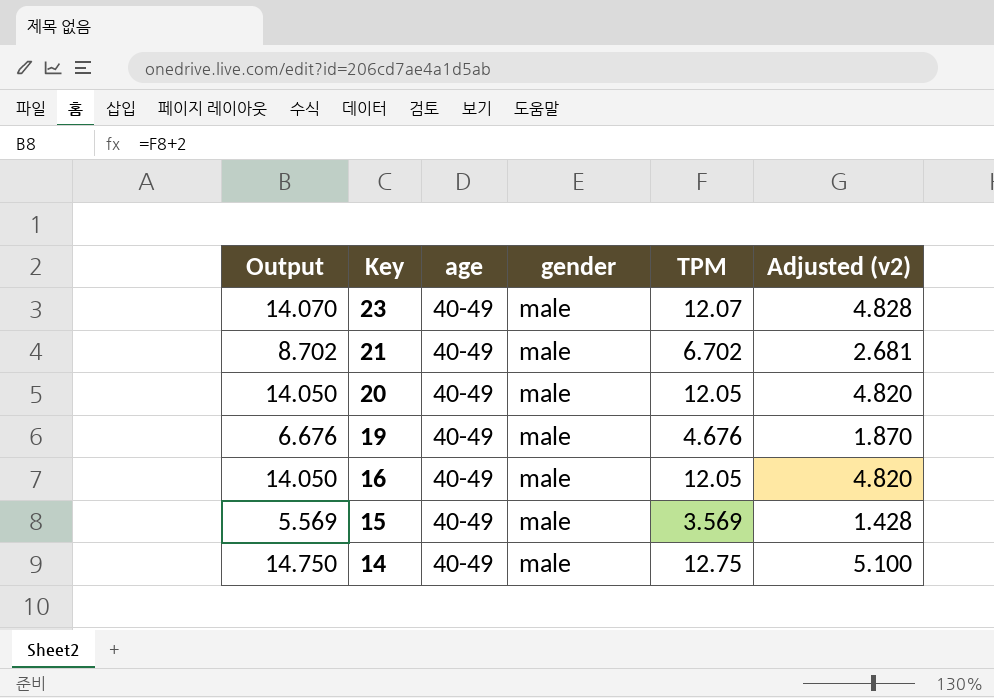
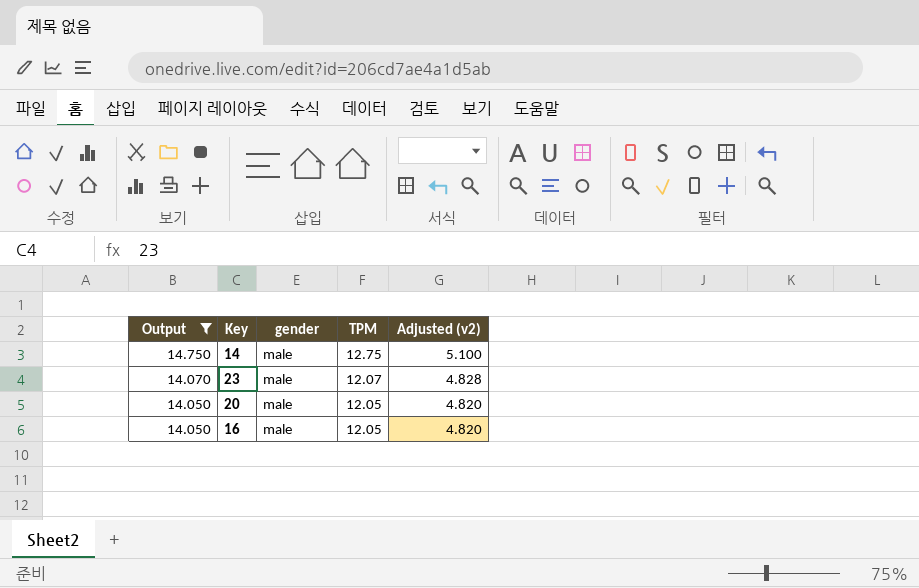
filter: none -> Output >= 14.050
row order: Key descending -> Output descending
column age | position: 3 -> none

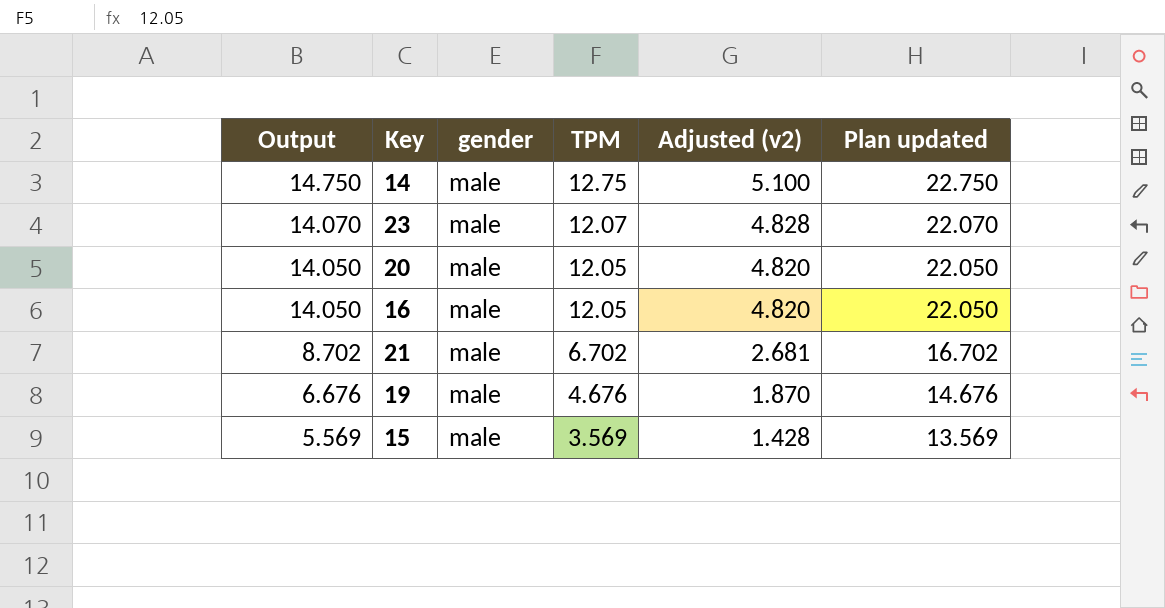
filter: Output >= 14.050 -> none
column Plan updated | formula: none -> [TPM] + 10

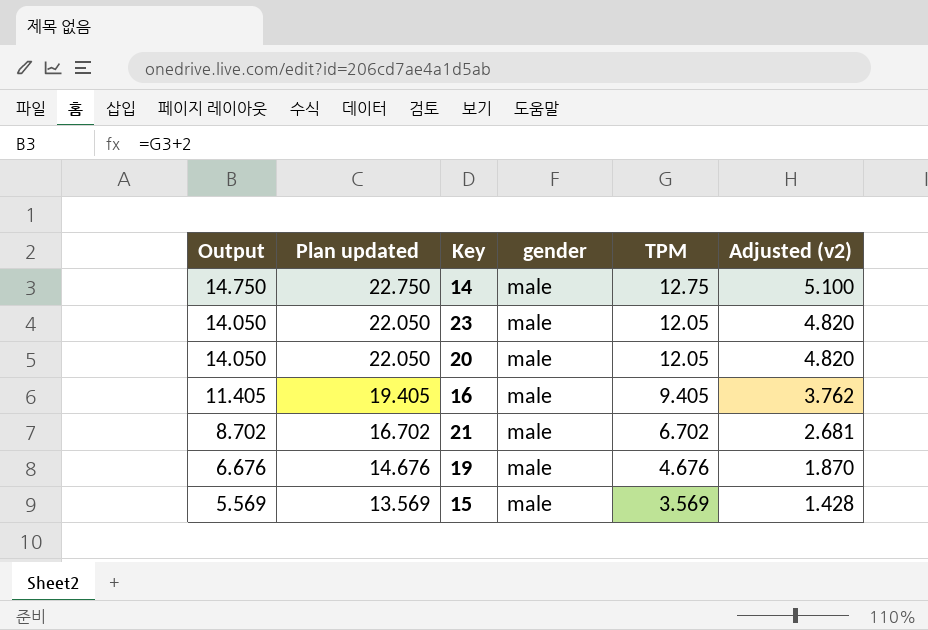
column Plan updated | position: 6 -> 2
23 | Output: 14.070 -> 14.050
23 | Plan updated: 22.070 -> 22.050
23 | TPM: 12.07 -> 12.05
23 | Adjusted (v2): 4.828 -> 4.820
16 | Output: 14.050 -> 11.405
16 | Plan updated: 22.050 -> 19.405
16 | TPM: 12.05 -> 9.405
16 | Adjusted (v2): 4.820 -> 3.762

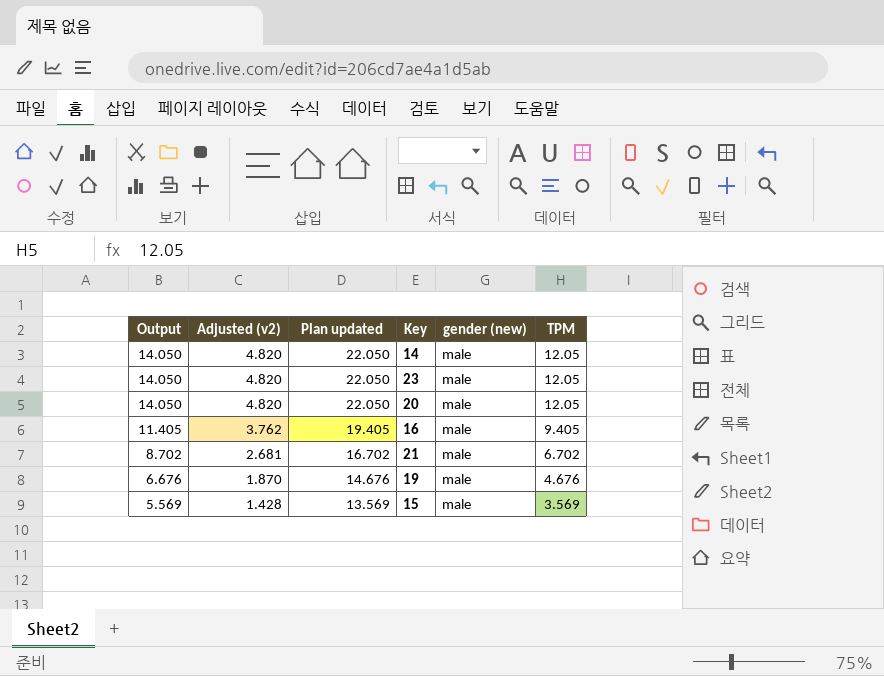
column Adjusted (v2) | position: 6 -> 2
column name: gender -> gender (new)
14 | Output: 14.750 -> 14.050
14 | Adjusted (v2): 5.100 -> 4.820
14 | Plan updated: 22.750 -> 22.050
14 | TPM: 12.75 -> 12.05

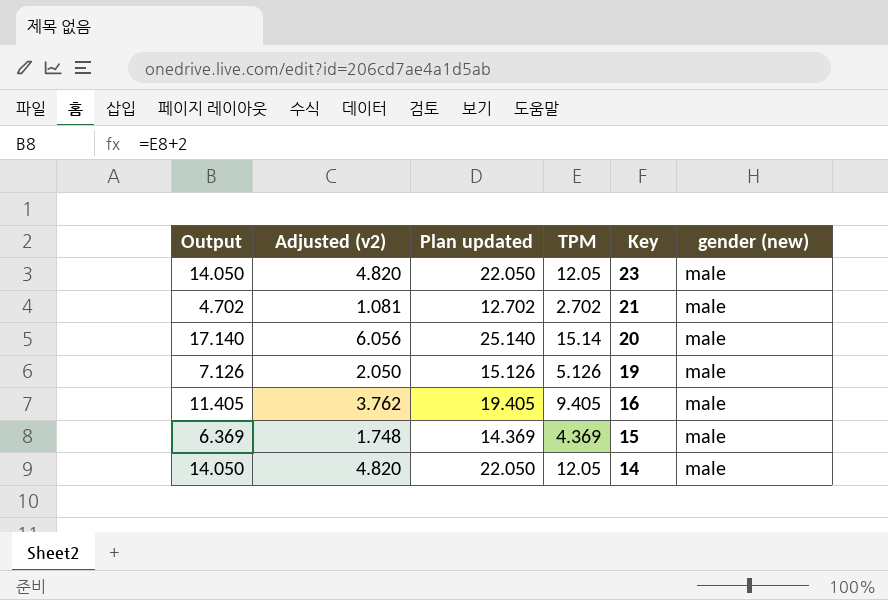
row order: Output descending -> Key descending
column TPM | position: 6 -> 4
21 | Output: 8.702 -> 4.702
21 | Adjusted (v2): 2.681 -> 1.081
21 | Plan updated: 16.702 -> 12.702
21 | TPM: 6.702 -> 2.702
20 | Output: 14.050 -> 17.140
20 | Adjusted (v2): 4.820 -> 6.056
20 | Plan updated: 22.050 -> 25.140
20 | TPM: 12.05 -> 15.14
19 | Output: 6.676 -> 7.126
19 | Adjusted (v2): 1.870 -> 2.050
19 | Plan updated: 14.676 -> 15.126
19 | TPM: 4.676 -> 5.126
15 | Output: 5.569 -> 6.369
15 | Adjusted (v2): 1.428 -> 1.748
15 | Plan updated: 13.569 -> 14.369
15 | TPM: 3.569 -> 4.369

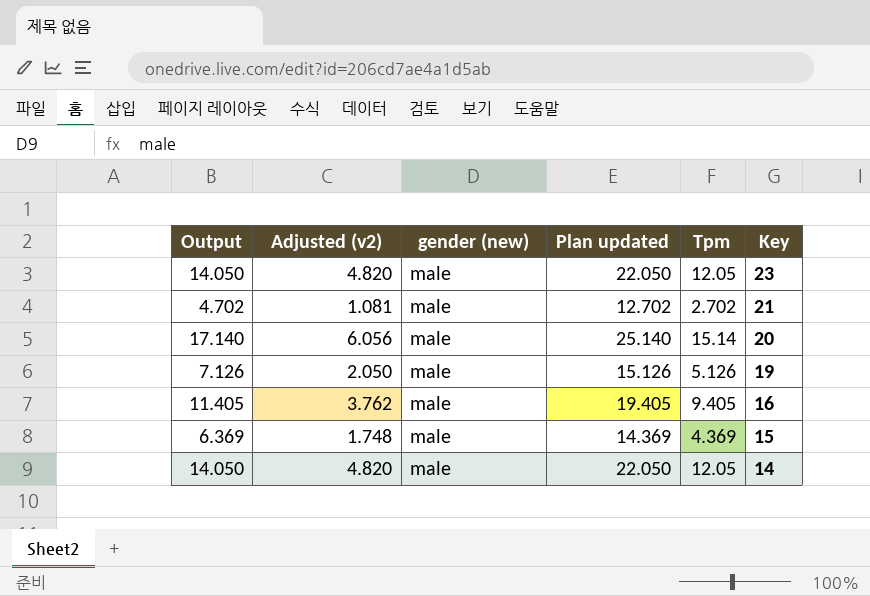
column gender (new) | position: 6 -> 3
column name: TPM -> Tpm

